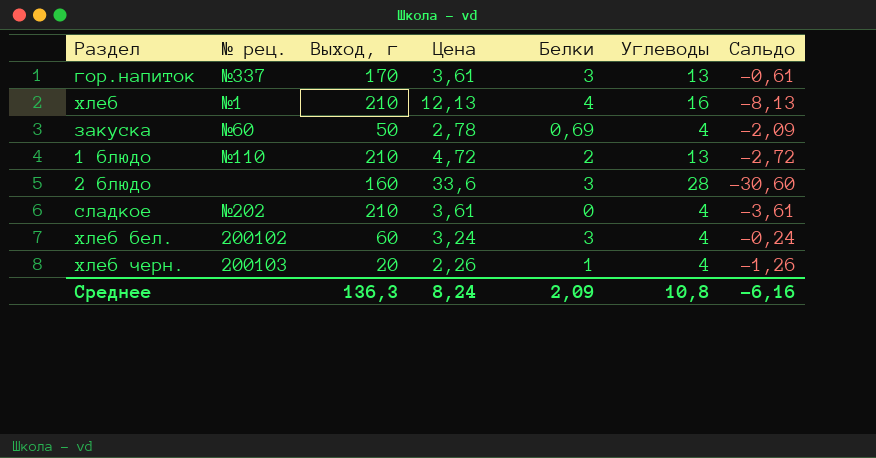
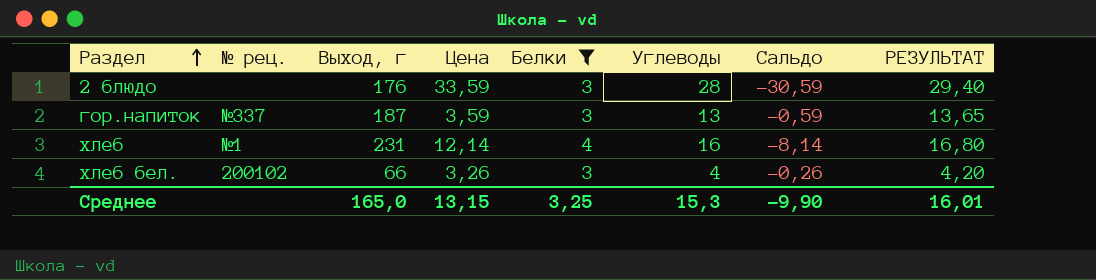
filter: none -> Белки >= 3
row order: none -> Раздел ascending
column РЕЗУЛЬТАТ | formula: none -> [Углеводы] * 1,05
2 блюдо | Выход, г: 160 -> 176
2 блюдо | Цена: 33,6 -> 33,59
2 блюдо | Сальдо: -30,60 -> -30,59
гор.напиток | Выход, г: 170 -> 187
гор.напиток | Цена: 3,61 -> 3,59
гор.напиток | Сальдо: -0,61 -> -0,59
хлеб | Выход, г: 210 -> 231
хлеб | Цена: 12,13 -> 12,14
хлеб | Сальдо: -8,13 -> -8,14
хлеб бел. | Выход, г: 60 -> 66
хлеб бел. | Цена: 3,24 -> 3,26
хлеб бел. | Сальдо: -0,24 -> -0,26
Среднее | Выход, г: 136,3 -> 165,0
Среднее | Цена: 8,24 -> 13,15
Среднее | Белки: 2,09 -> 3,25
Среднее | Углеводы: 10,8 -> 15,3
Среднее | Сальдо: -6,16 -> -9,90

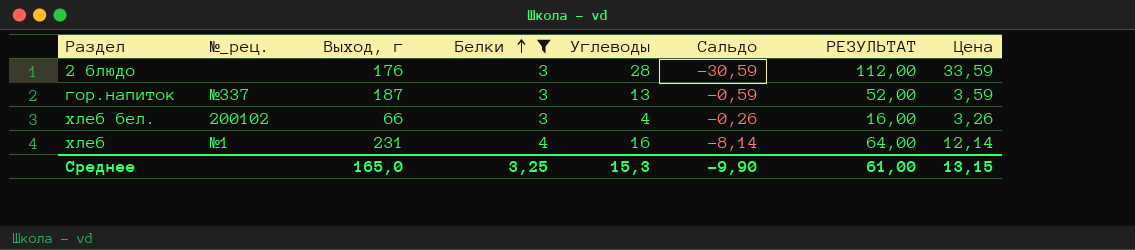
row order: Раздел ascending -> Белки ascending
column name: № рец. -> №_рец.
column РЕЗУЛЬТАТ | formula: [Углеводы] * 1,05 -> [Углеводы] * 4
column Цена | position: 4 -> 8
Среднее | РЕЗУЛЬТАТ: 16,01 -> 61,00

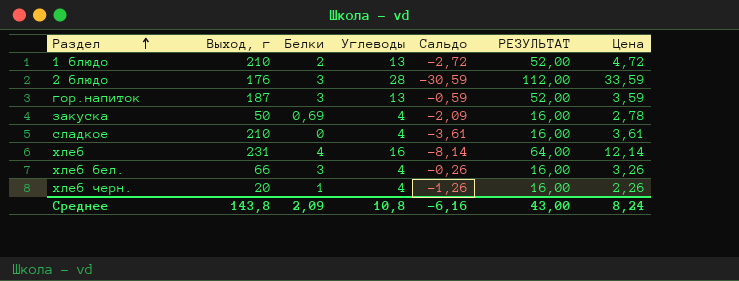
filter: Белки >= 3 -> none
row order: Белки ascending -> Раздел ascending
column №_рец. | position: 2 -> none
Среднее | Выход, г: 165,0 -> 143,8
Среднее | Белки: 3,25 -> 2,09
Среднее | Углеводы: 15,3 -> 10,8
Среднее | Сальдо: -9,90 -> -6,16
Среднее | РЕЗУЛЬТАТ: 61,00 -> 43,00
Среднее | Цена: 13,15 -> 8,24

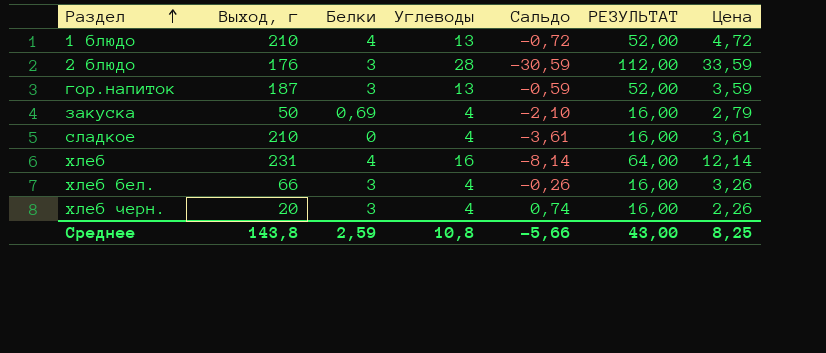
1 блюдо | Белки: 2 -> 4
1 блюдо | Сальдо: -2,72 -> -0,72
закуска | Сальдо: -2,09 -> -2,10
закуска | Цена: 2,78 -> 2,79
хлеб черн. | Белки: 1 -> 3
хлеб черн. | Сальдо: -1,26 -> 0,74
Среднее | Белки: 2,09 -> 2,59
Среднее | Сальдо: -6,16 -> -5,66
Среднее | Цена: 8,24 -> 8,25

